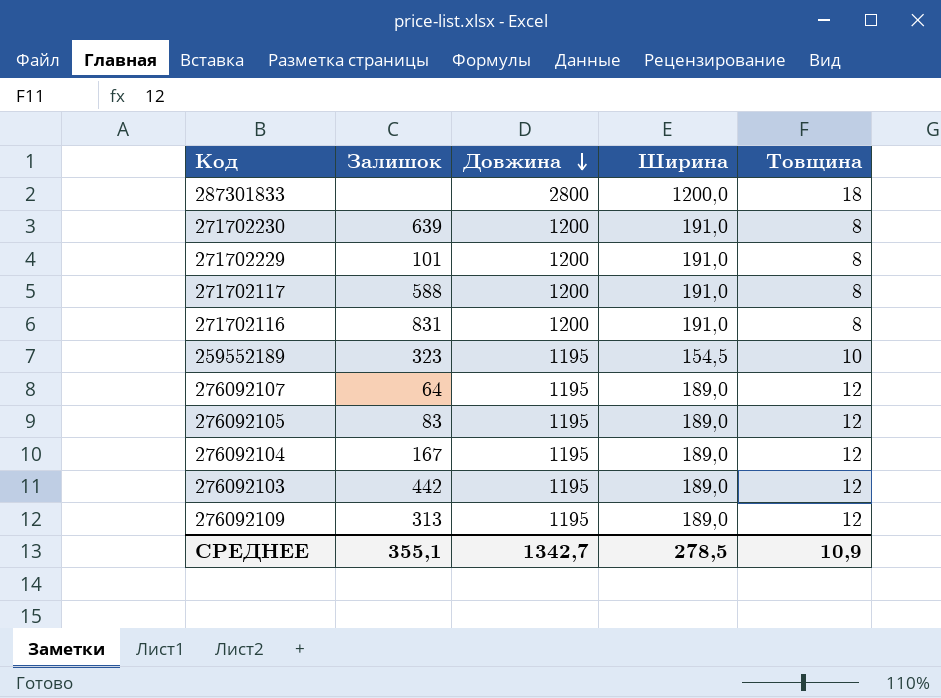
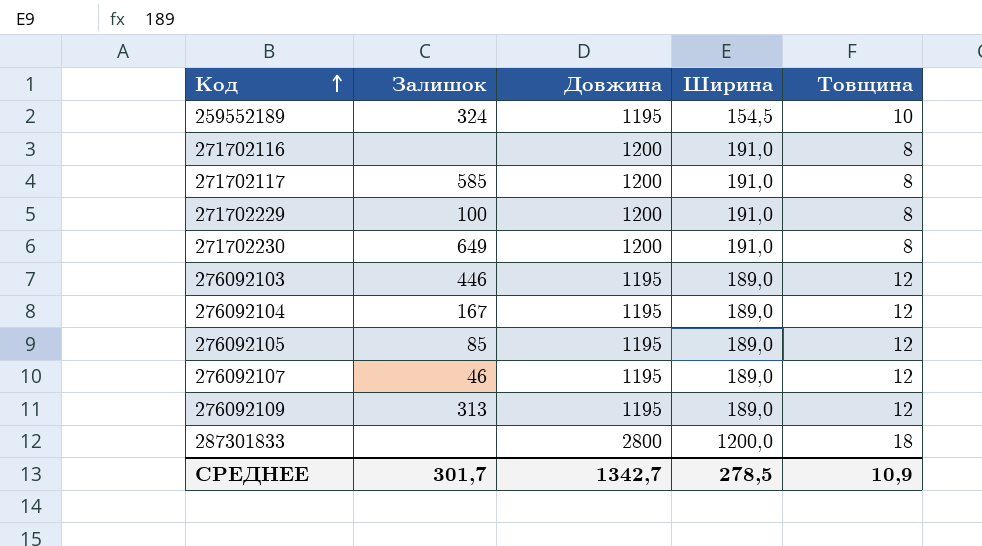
row order: Довжина descending -> Код ascending
259552189 | Залишок: 323 -> 324
271702116 | Залишок: 831 -> none
271702117 | Залишок: 588 -> 585
271702229 | Залишок: 101 -> 100
271702230 | Залишок: 639 -> 649
276092103 | Залишок: 442 -> 446
276092105 | Залишок: 83 -> 85
276092107 | Залишок: 64 -> 46
СРЕДНЕЕ | Залишок: 355,1 -> 301,7

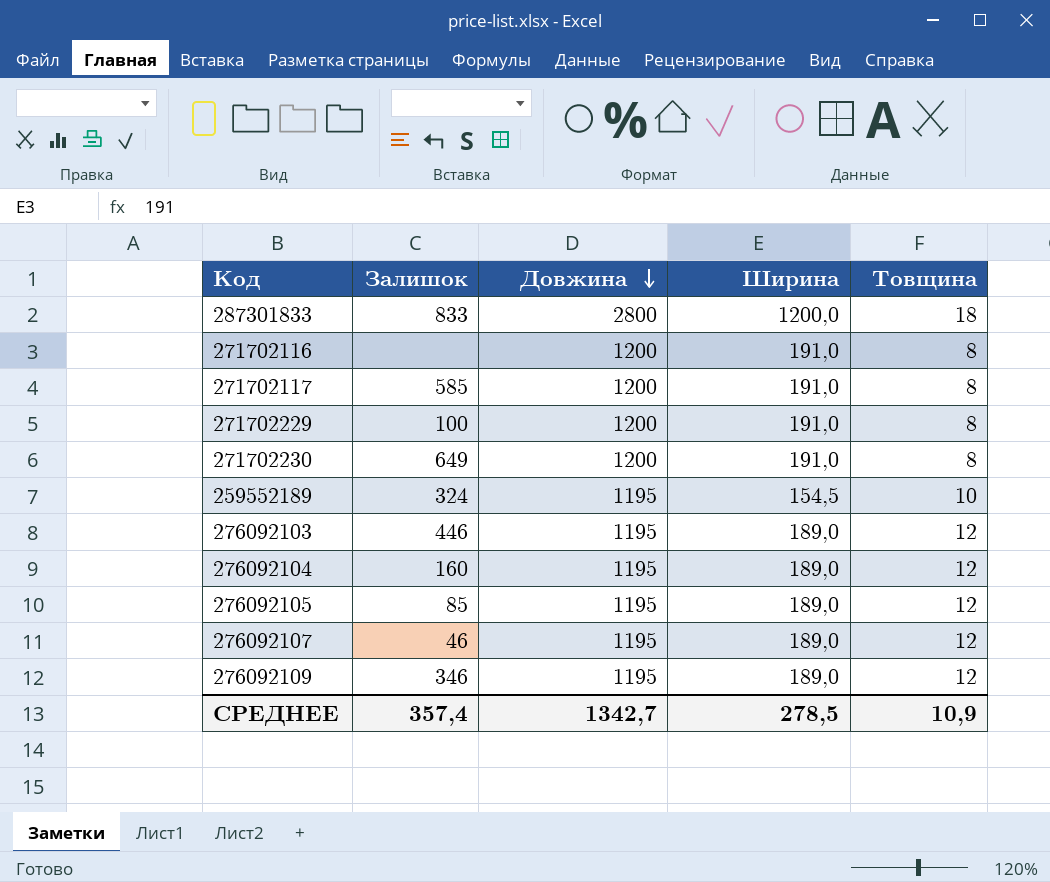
row order: Код ascending -> Довжина descending
287301833 | Залишок: none -> 833
276092104 | Залишок: 167 -> 160
276092109 | Залишок: 313 -> 346
СРЕДНЕЕ | Залишок: 301,7 -> 357,4

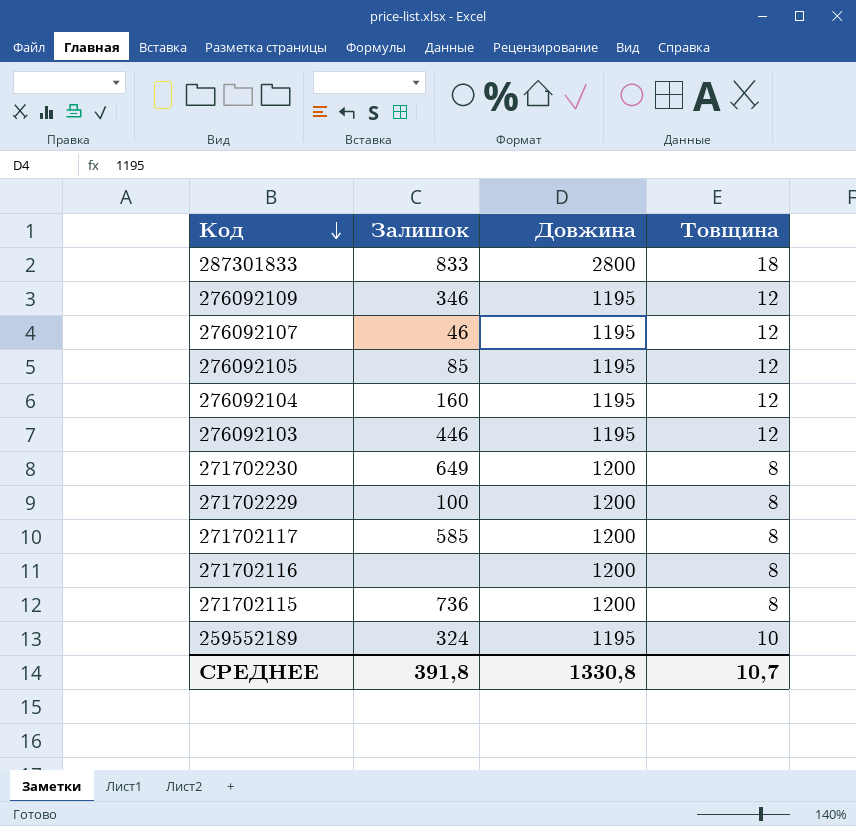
row order: Довжина descending -> Код descending
column Ширина | position: 4 -> none
row 271702115: none -> 736 | 1200 | 8
СРЕДНЕЕ | Залишок: 357,4 -> 391,8
СРЕДНЕЕ | Довжина: 1342,7 -> 1330,8
СРЕДНЕЕ | Товщина: 10,9 -> 10,7

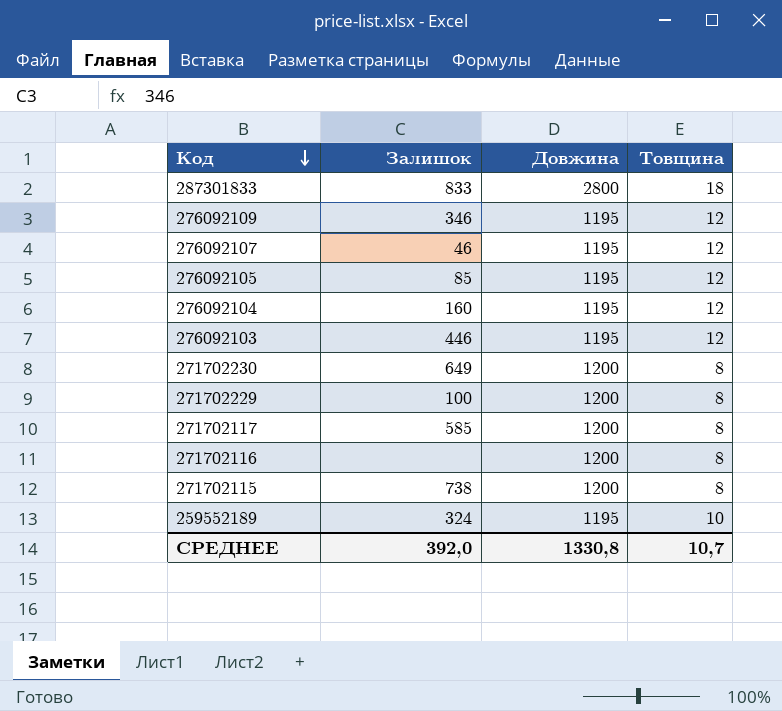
271702115 | Залишок: 736 -> 738
СРЕДНЕЕ | Залишок: 391,8 -> 392,0

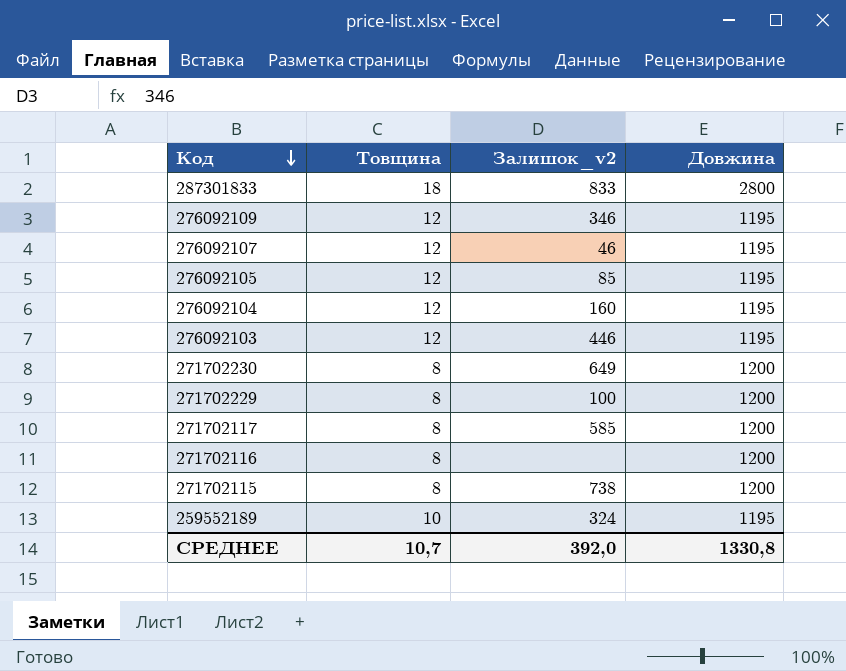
column Товщина | position: 4 -> 2
column name: Залишок -> Залишок_v2

